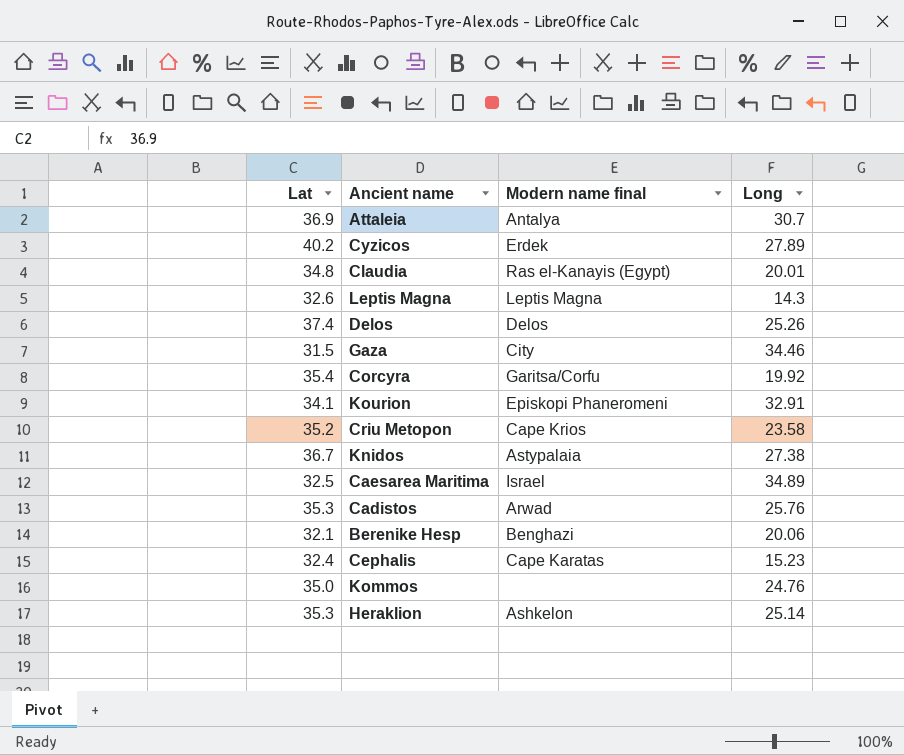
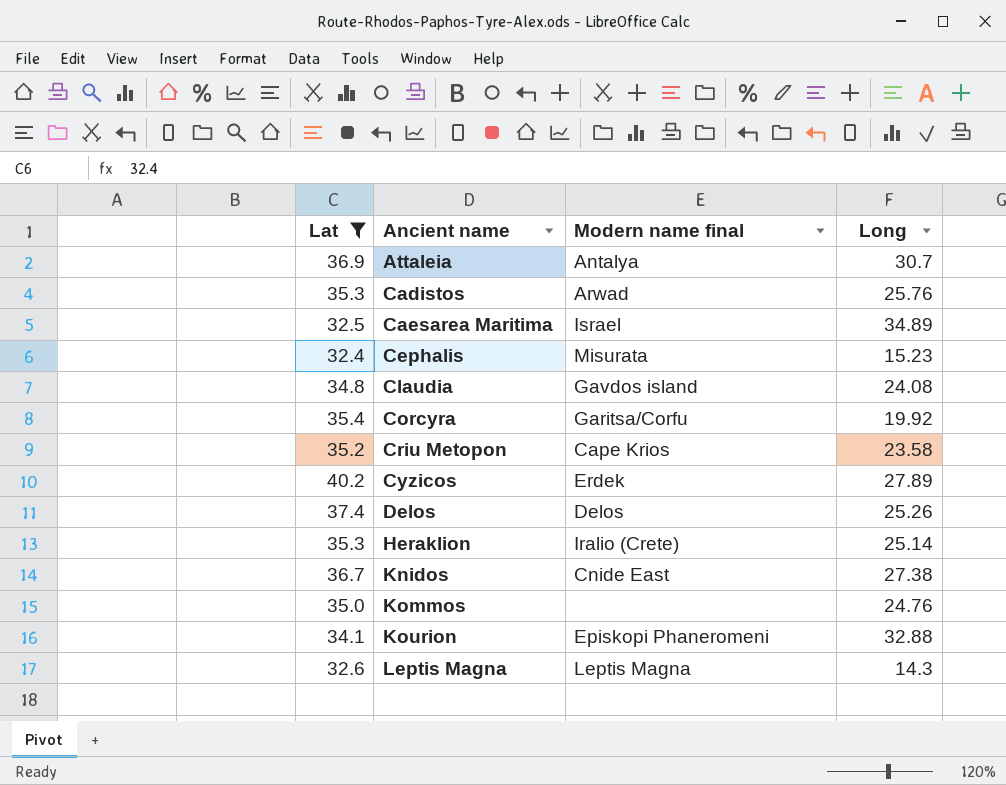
filter: none -> Lat >= 32.4
row order: none -> Ancient name ascending
Cephalis | Modern name final: Cape Karatas -> Misurata
Claudia | Modern name final: Ras el-Kanayis (Egypt) -> Gavdos island
Claudia | Long: 20.01 -> 24.08
Heraklion | Modern name final: Ashkelon -> Iralio (Crete)
Knidos | Modern name final: Astypalaia -> Cnide East
Kourion | Long: 32.91 -> 32.88

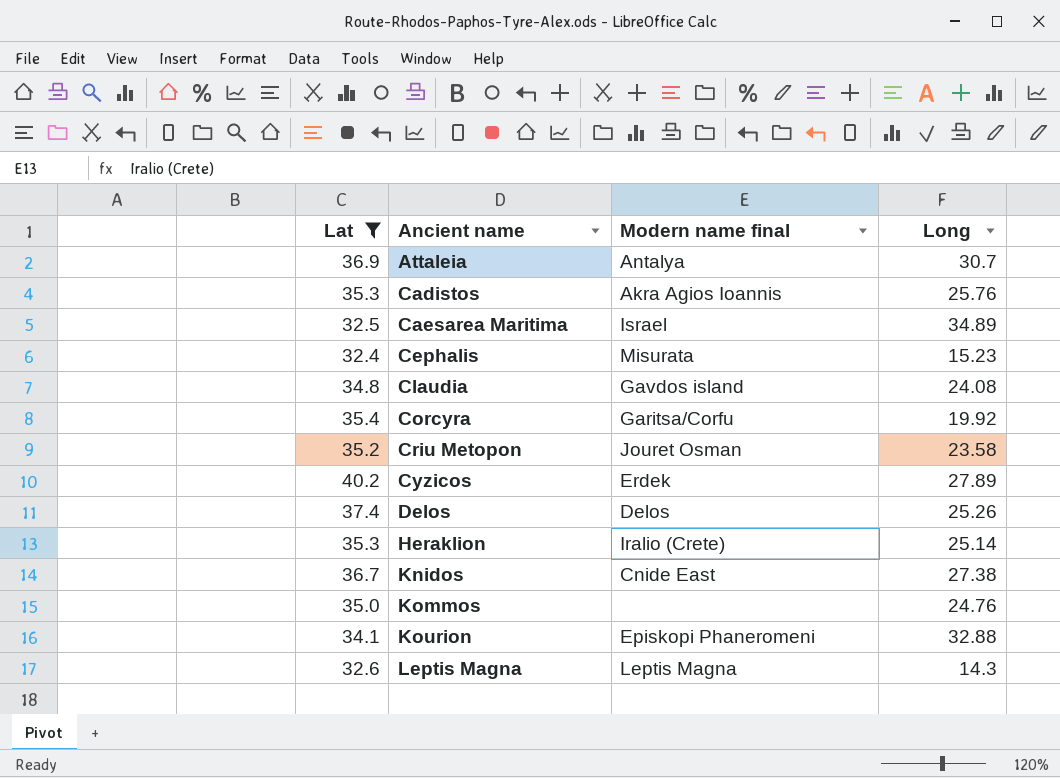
Cadistos | Modern name final: Arwad -> Akra Agios Ioannis
Criu Metopon | Modern name final: Cape Krios -> Jouret Osman

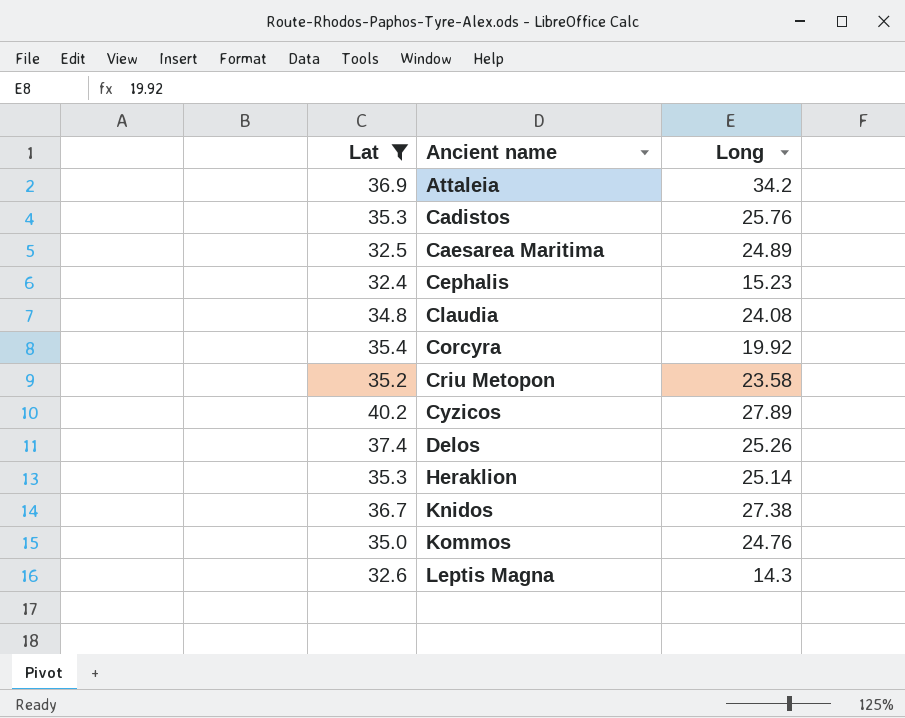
column Modern name final | position: 3 -> none
row Kourion: 34.1 | Episkopi Phaneromeni | 32.88 -> none
Attaleia | Long: 30.7 -> 34.2
Caesarea Maritima | Long: 34.89 -> 24.89

